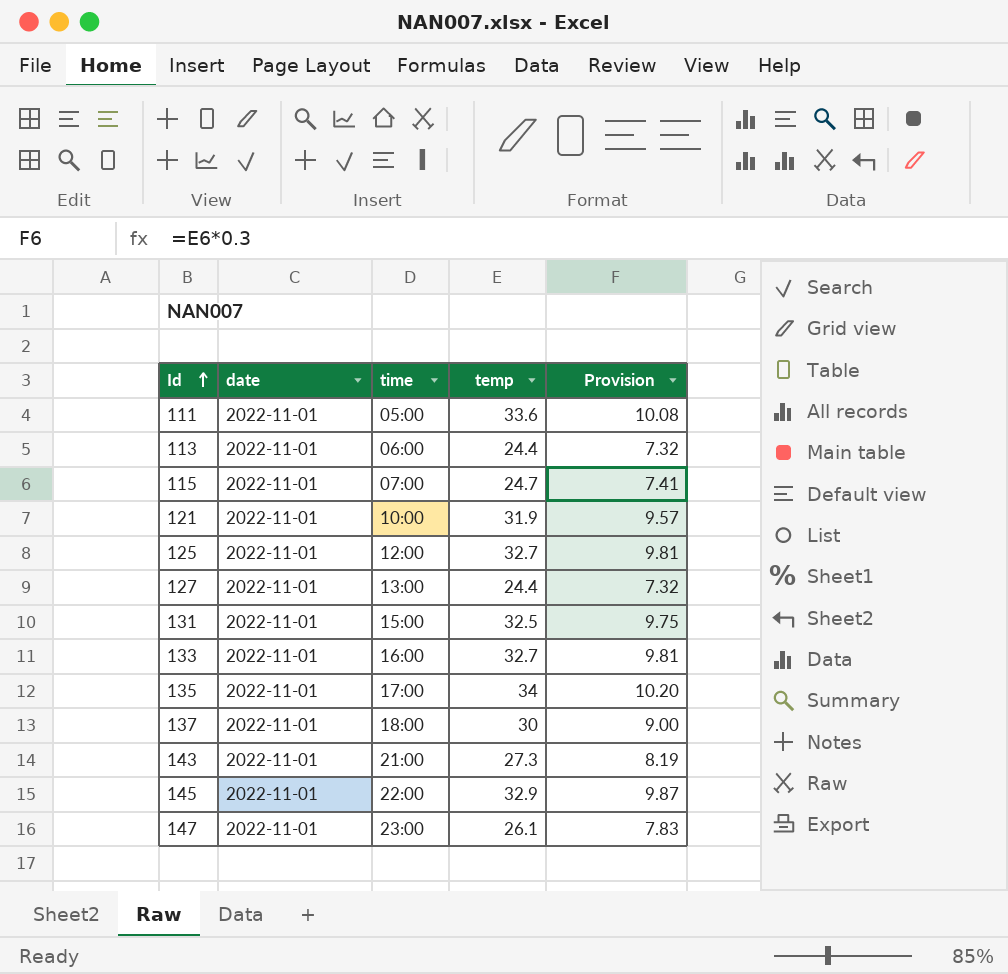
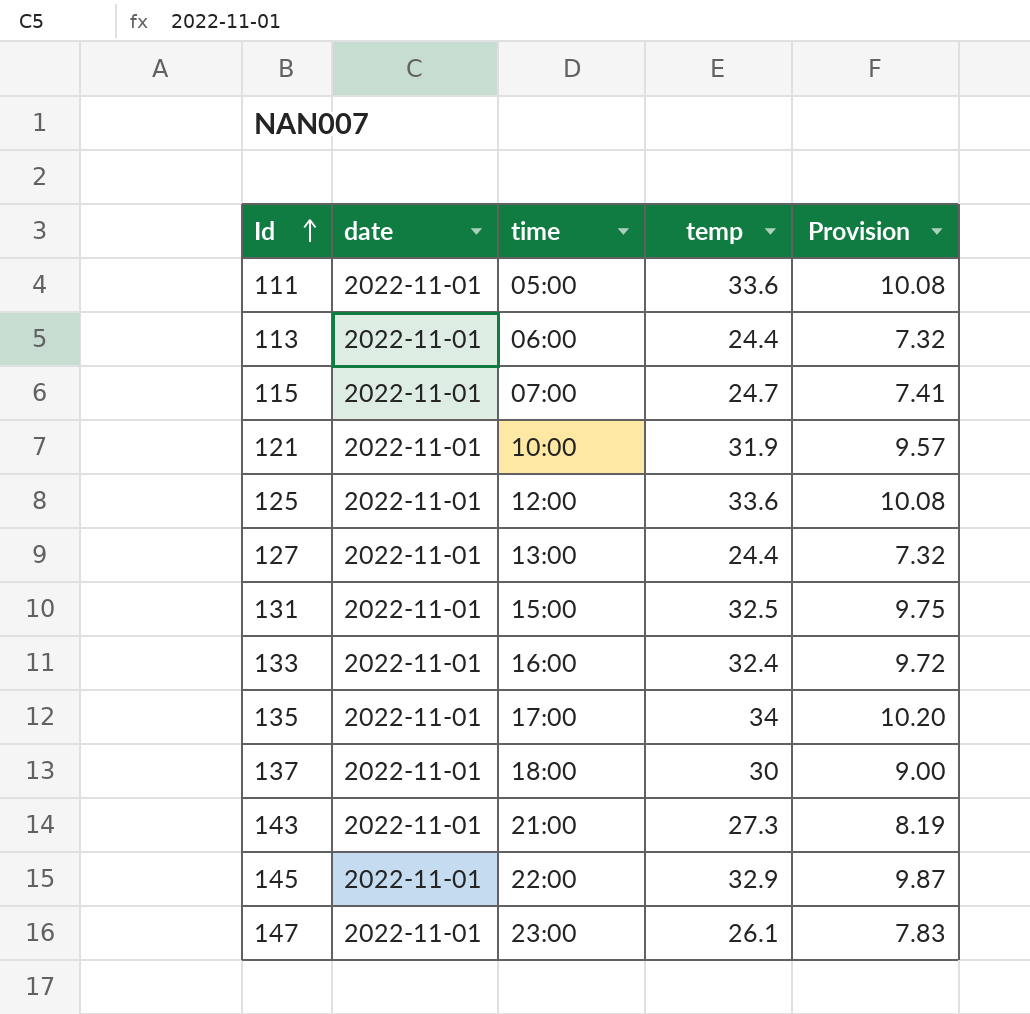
125 | temp: 32.7 -> 33.6
125 | Provision: 9.81 -> 10.08
133 | temp: 32.7 -> 32.4
133 | Provision: 9.81 -> 9.72

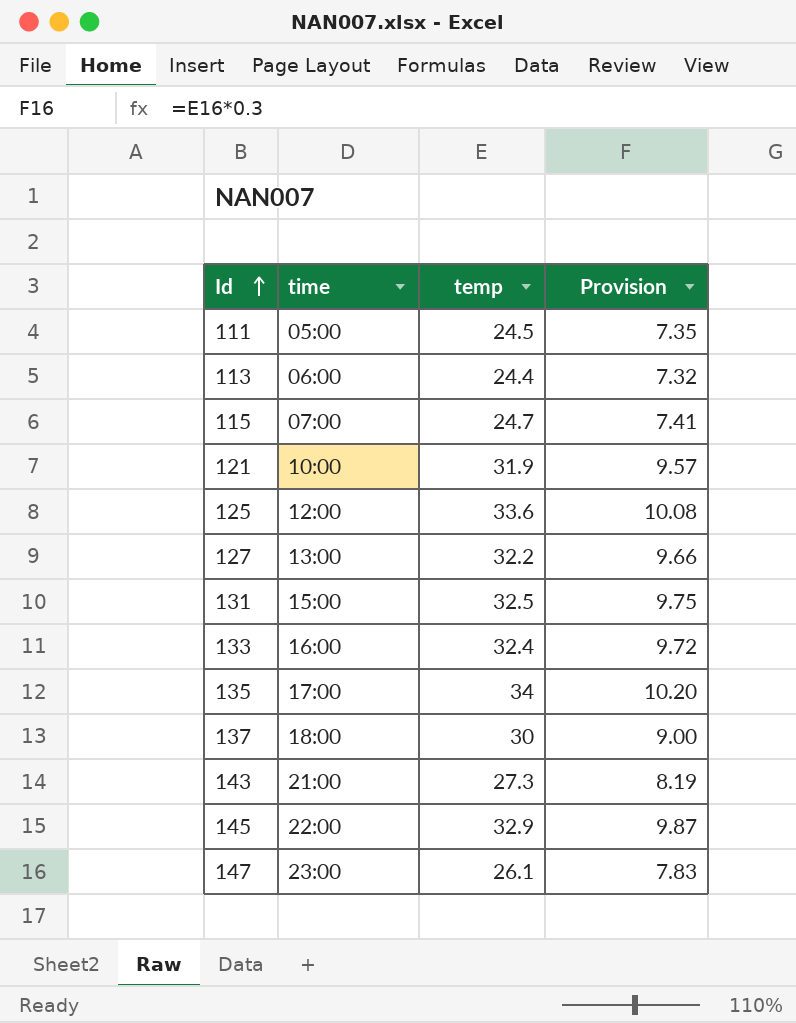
column date | position: 2 -> none
111 | temp: 33.6 -> 24.5
111 | Provision: 10.08 -> 7.35
127 | temp: 24.4 -> 32.2
127 | Provision: 7.32 -> 9.66

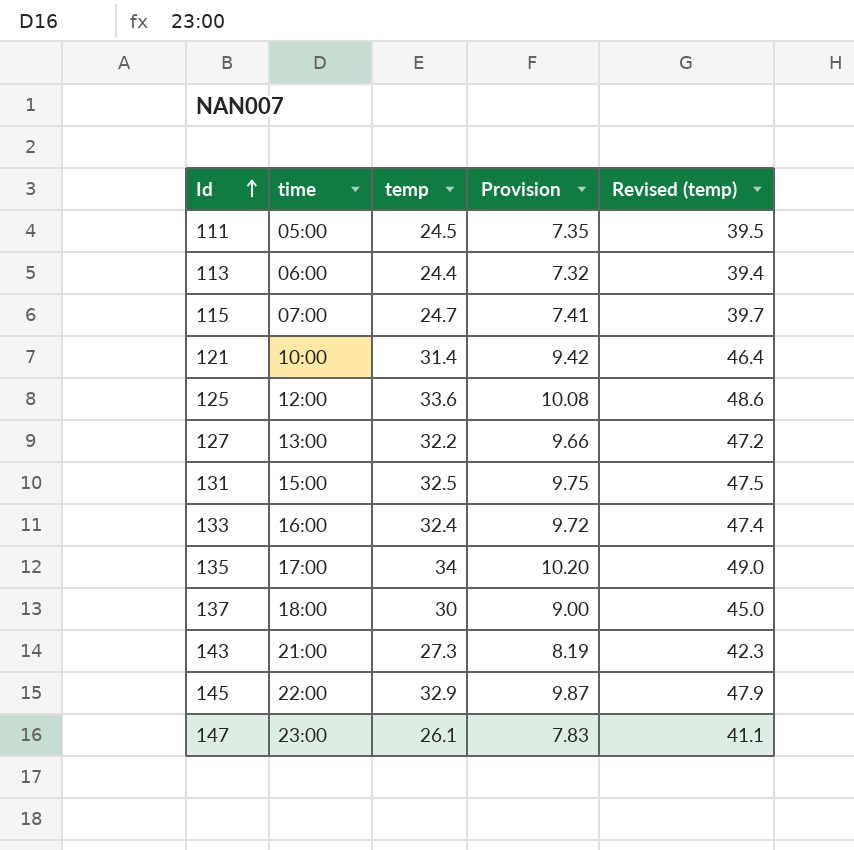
column Revised (temp) | formula: none -> [temp] + 15
121 | temp: 31.9 -> 31.4
121 | Provision: 9.57 -> 9.42

